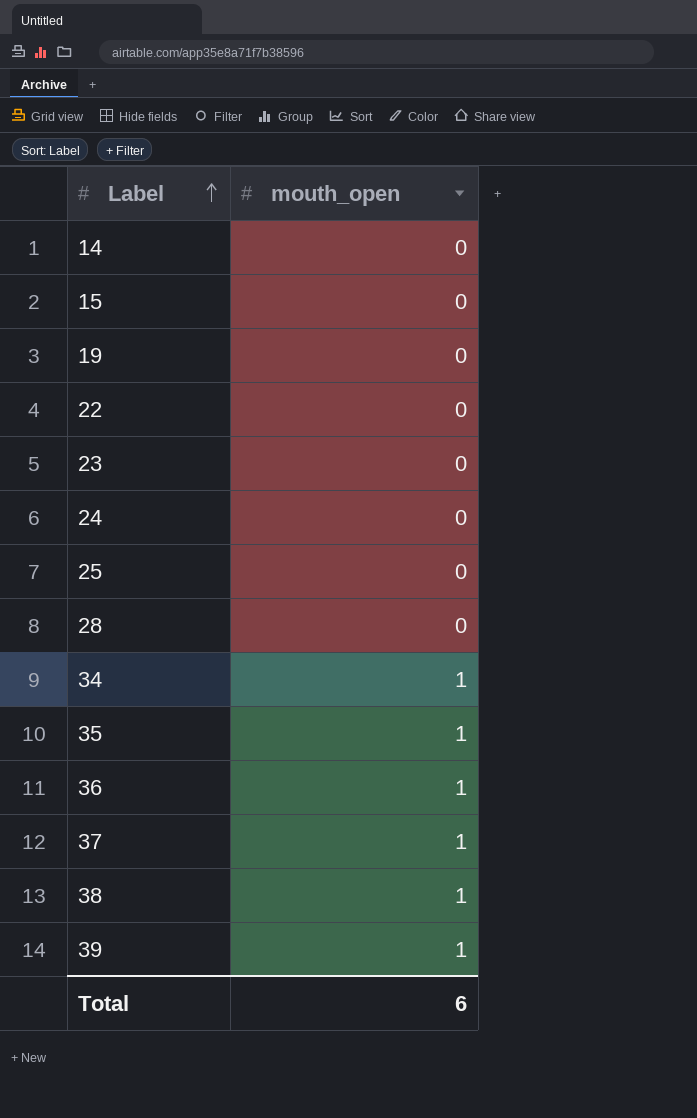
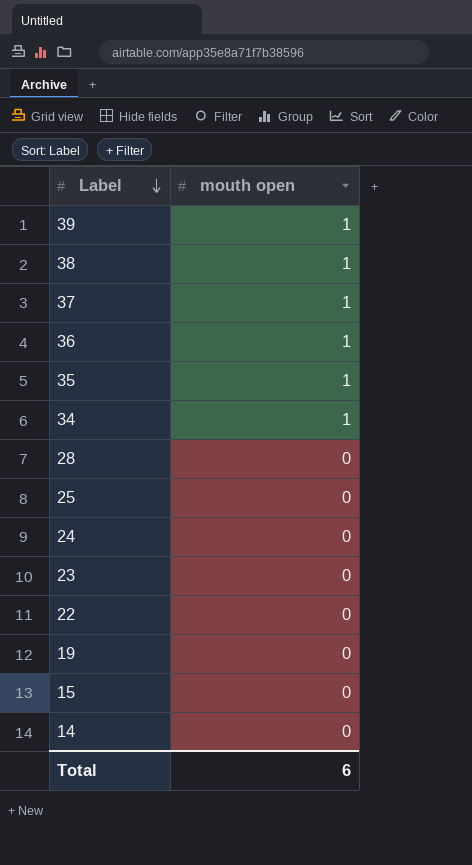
row order: Label ascending -> Label descending
column name: mouth_open -> mouth open

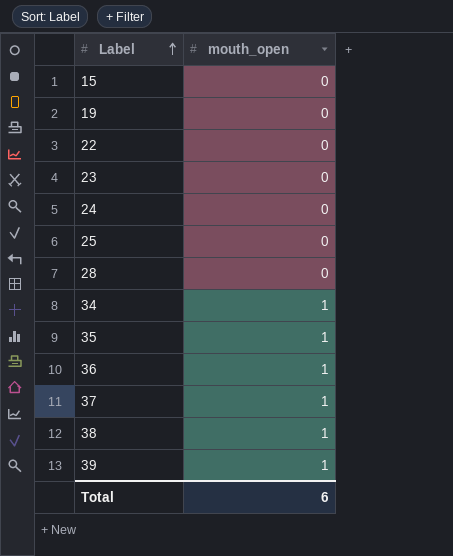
row order: Label descending -> Label ascending
column name: mouth open -> mouth_open
row 14: 0 -> none

